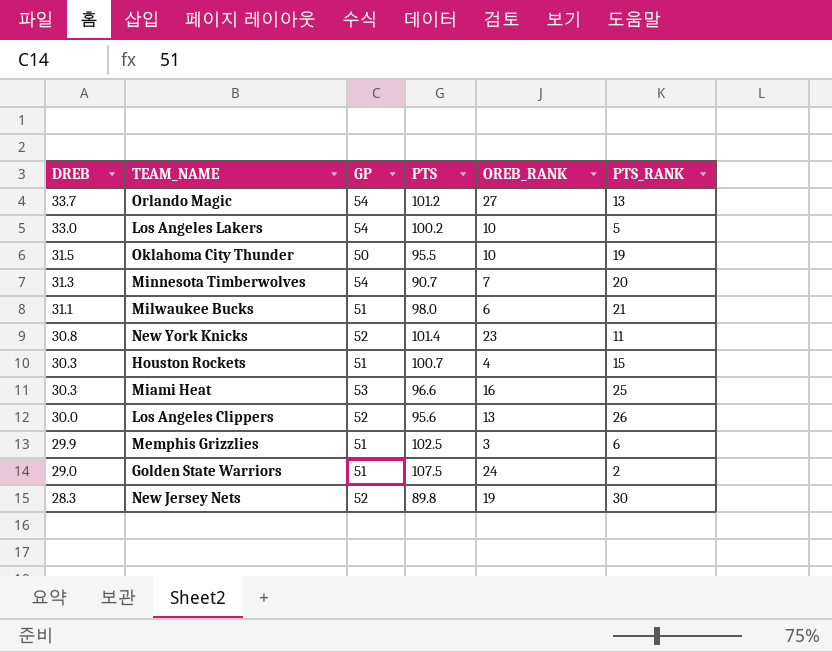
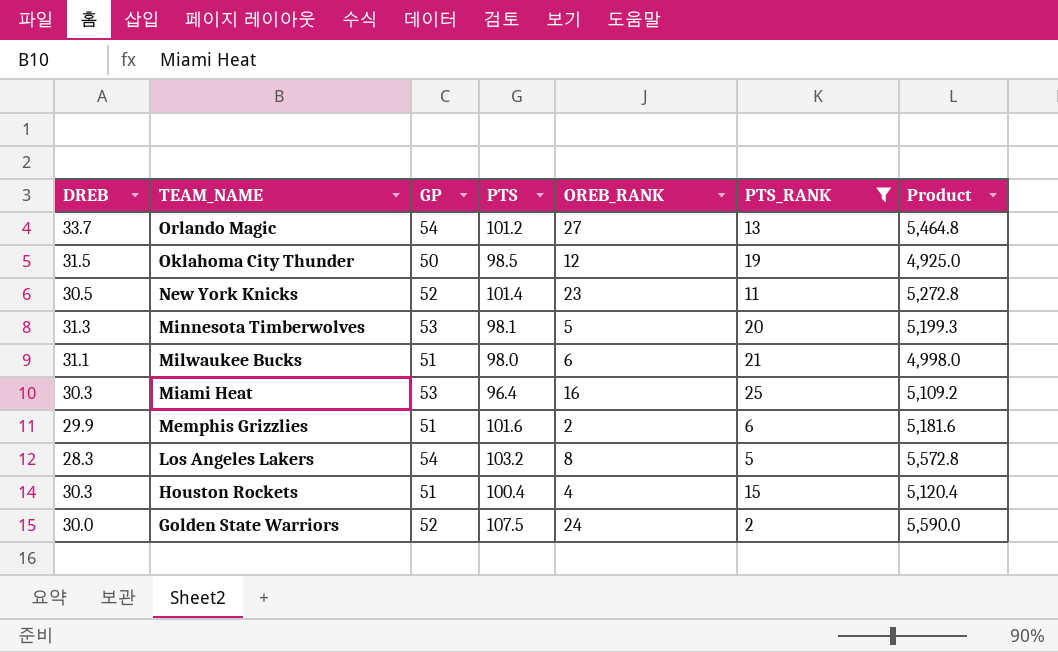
filter: none -> PTS_RANK <= 25
row order: DREB descending -> TEAM_NAME descending
column Product | formula: none -> [GP] * [PTS]
Oklahoma City Thunder | PTS: 95.5 -> 98.5
Oklahoma City Thunder | OREB_RANK: 10 -> 12
New York Knicks | DREB: 30.8 -> 30.5
Minnesota Timberwolves | GP: 54 -> 53
Minnesota Timberwolves | PTS: 90.7 -> 98.1
Minnesota Timberwolves | OREB_RANK: 7 -> 5
Miami Heat | PTS: 96.6 -> 96.4
Memphis Grizzlies | PTS: 102.5 -> 101.6
Memphis Grizzlies | OREB_RANK: 3 -> 2
Los Angeles Lakers | DREB: 33.0 -> 28.3
Los Angeles Lakers | PTS: 100.2 -> 103.2
Los Angeles Lakers | OREB_RANK: 10 -> 8
Houston Rockets | PTS: 100.7 -> 100.4
Golden State Warriors | DREB: 29.0 -> 30.0
Golden State Warriors | GP: 51 -> 52

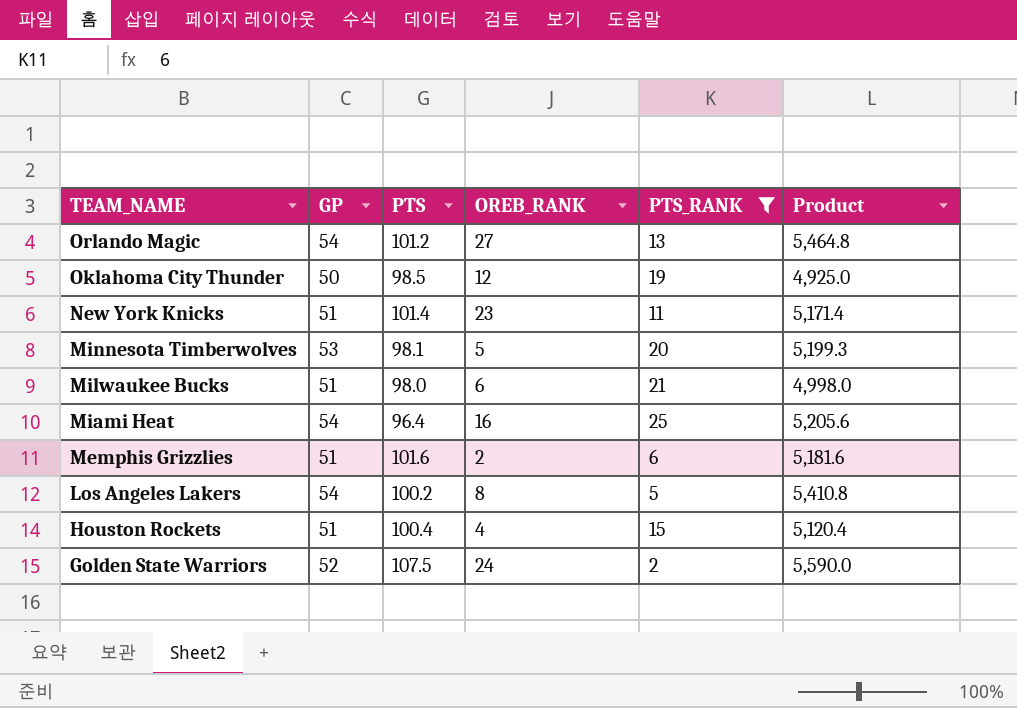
column DREB | position: 1 -> none
New York Knicks | GP: 52 -> 51
New York Knicks | Product: 5,272.8 -> 5,171.4
Miami Heat | GP: 53 -> 54
Miami Heat | Product: 5,109.2 -> 5,205.6
Los Angeles Lakers | PTS: 103.2 -> 100.2
Los Angeles Lakers | Product: 5,572.8 -> 5,410.8

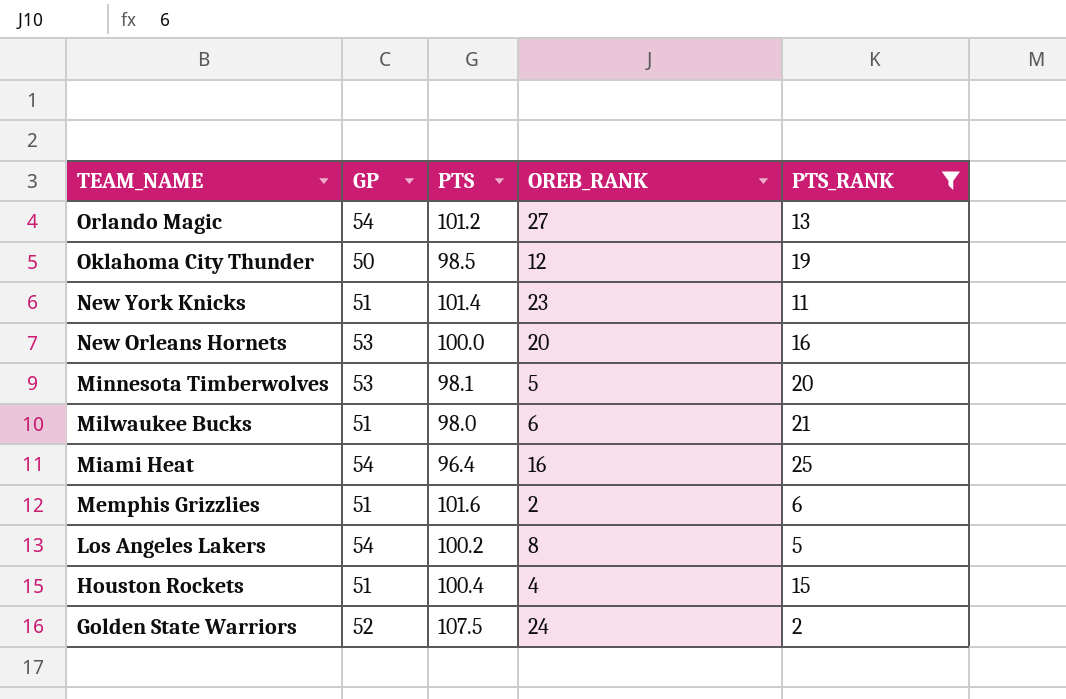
column Product | formula: [GP] * [PTS] -> none
row New Orleans Hornets: none -> 53 | 100.0 | 20 | 16

